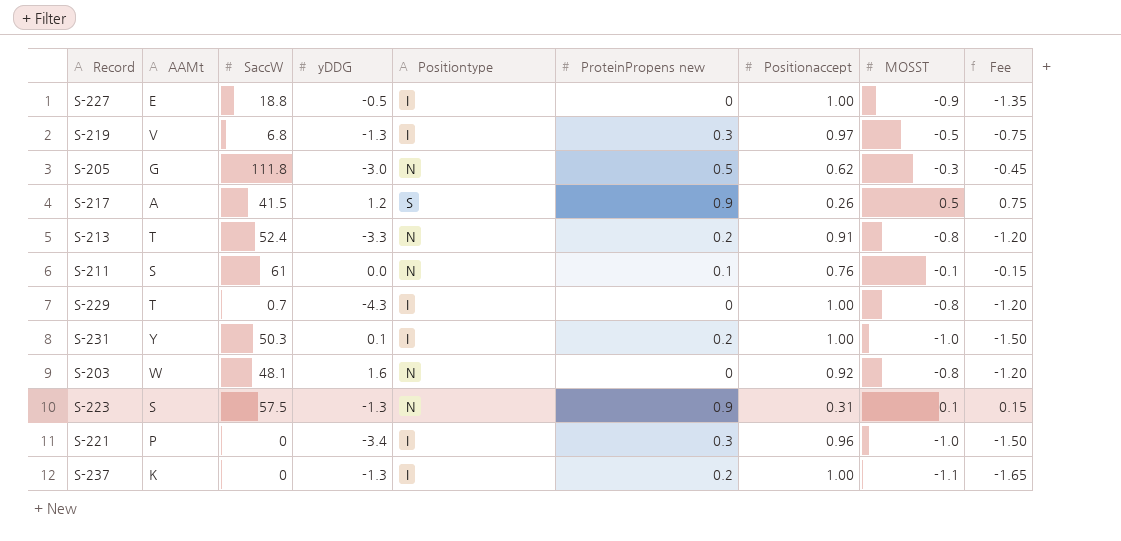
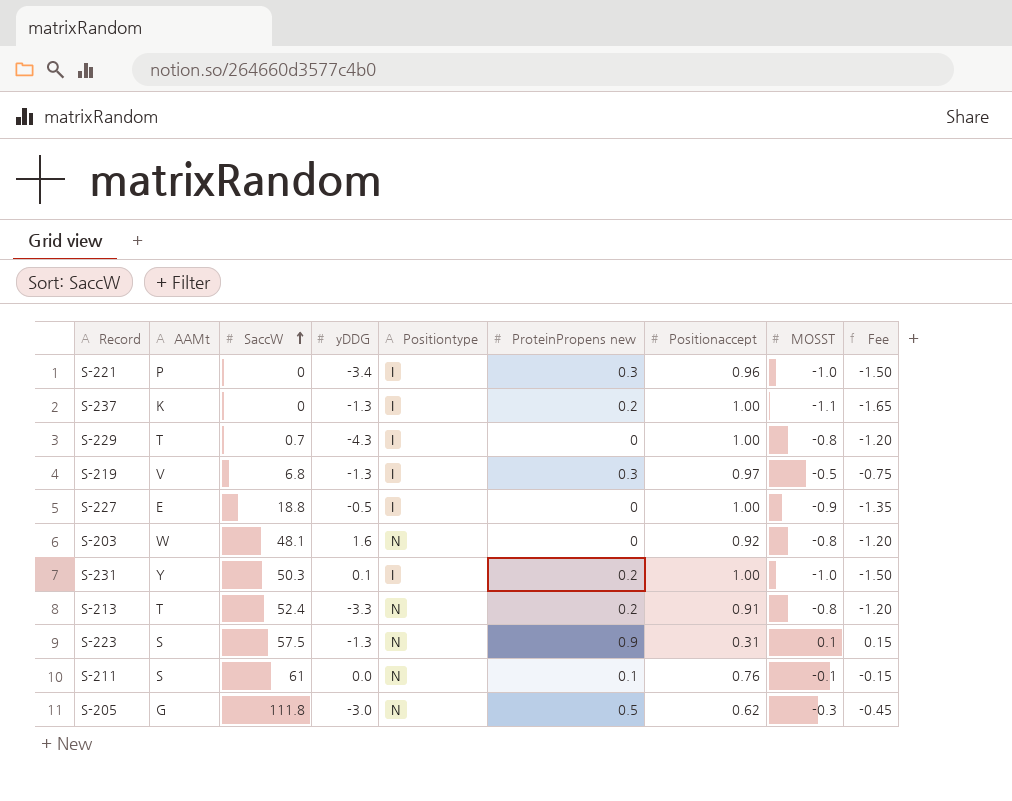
row order: none -> SaccW ascending
row S-217: A | 41.5 | 1.2 | S | 0.9 | 0.26 | 0.5 | 0.75 -> none

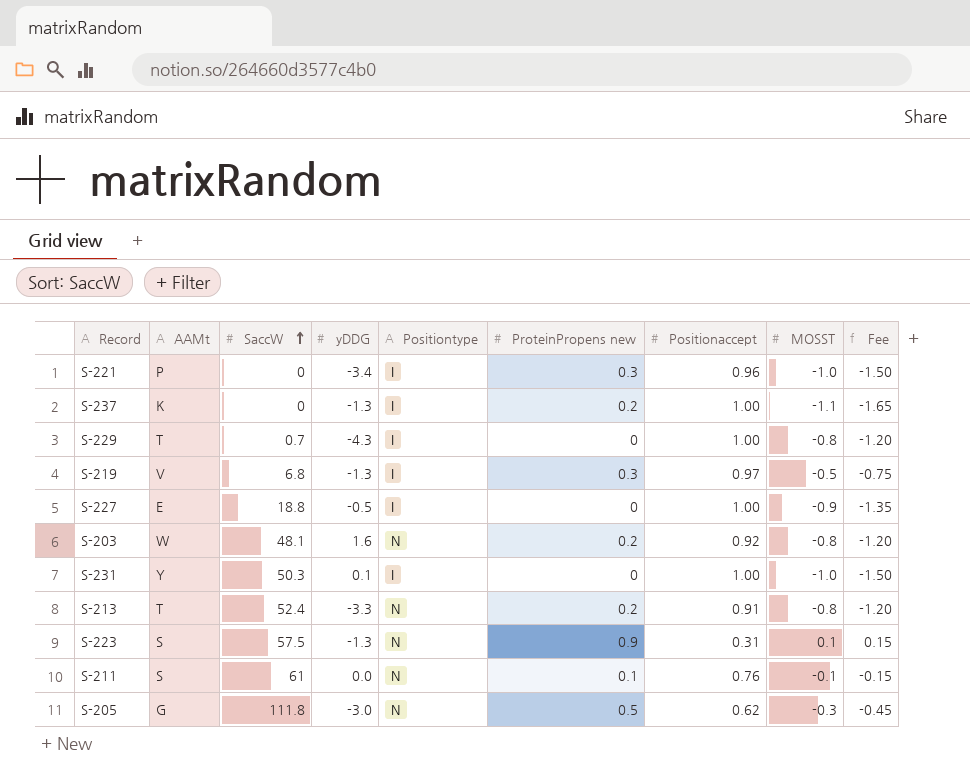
S-203 | ProteinPropens new: 0 -> 0.2
S-231 | ProteinPropens new: 0.2 -> 0

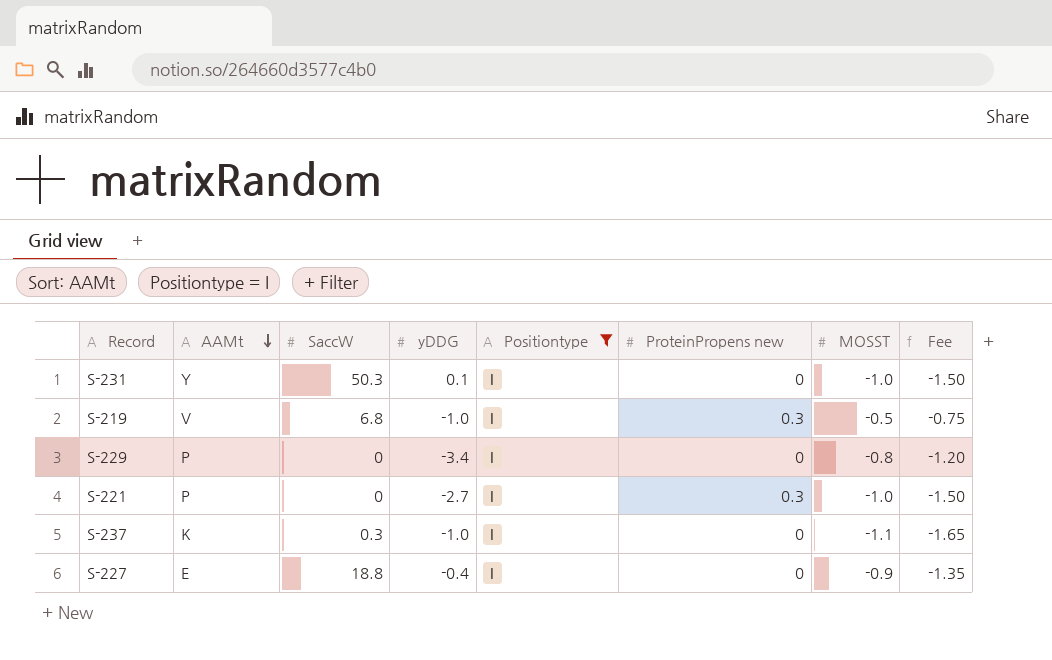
filter: none -> Positiontype = I
row order: SaccW ascending -> AAMt descending
column Positionaccept | position: 7 -> none
S-219 | yDDG: -1.3 -> -1.0
S-229 | AAMt: T -> P
S-229 | SaccW: 0.7 -> 0
S-229 | yDDG: -4.3 -> -3.4
S-221 | yDDG: -3.4 -> -2.7
S-237 | SaccW: 0 -> 0.3
S-237 | yDDG: -1.3 -> -1.0
S-237 | ProteinPropens new: 0.2 -> 0
S-227 | yDDG: -0.5 -> -0.4

